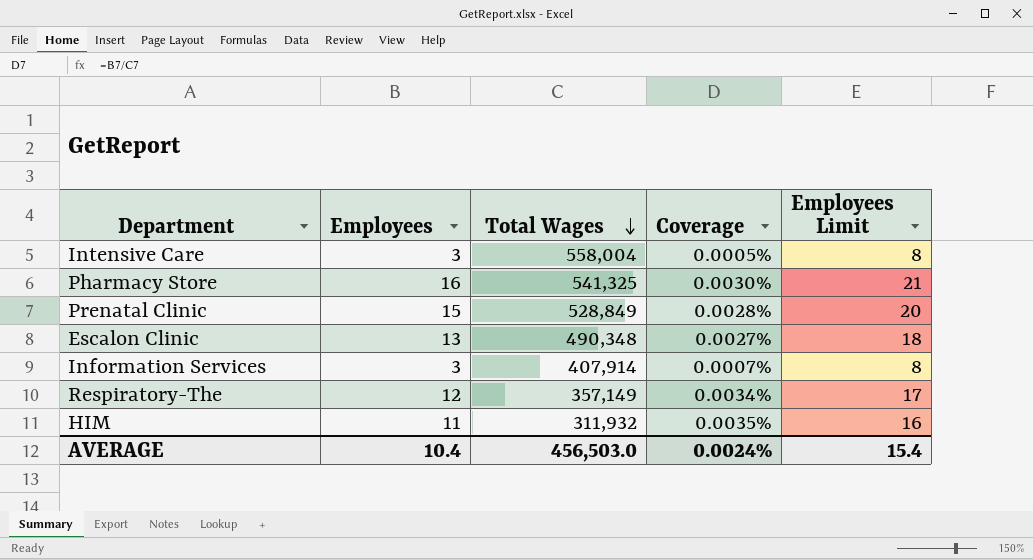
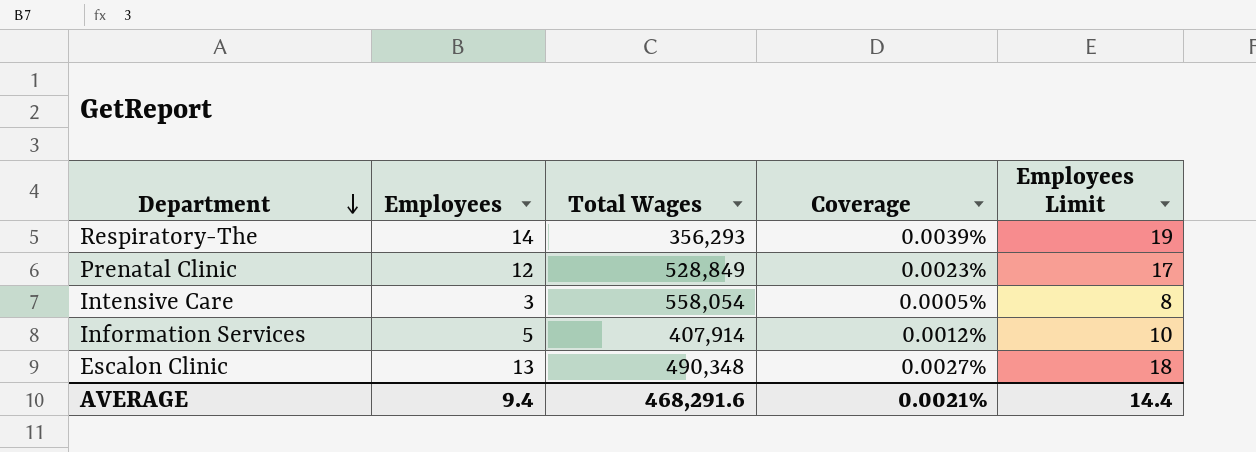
row order: Total Wages descending -> Department descending
row Pharmacy Store: 16 | 541,325 | 0.0030% | 21 -> none
row HIM: 11 | 311,932 | 0.0035% | 16 -> none
Respiratory-The | Employees: 12 -> 14
Respiratory-The | Total Wages: 357,149 -> 356,293
Respiratory-The | Coverage: 0.0034% -> 0.0039%
Respiratory-The | Employees Limit: 17 -> 19
Prenatal Clinic | Employees: 15 -> 12
Prenatal Clinic | Coverage: 0.0028% -> 0.0023%
Prenatal Clinic | Employees Limit: 20 -> 17
Intensive Care | Total Wages: 558,004 -> 558,054
Information Services | Employees: 3 -> 5
Information Services | Coverage: 0.0007% -> 0.0012%
Information Services | Employees Limit: 8 -> 10
AVERAGE | Employees: 10.4 -> 9.4
AVERAGE | Total Wages: 456,503.0 -> 468,291.6
AVERAGE | Coverage: 0.0024% -> 0.0021%
AVERAGE | Employees Limit: 15.4 -> 14.4

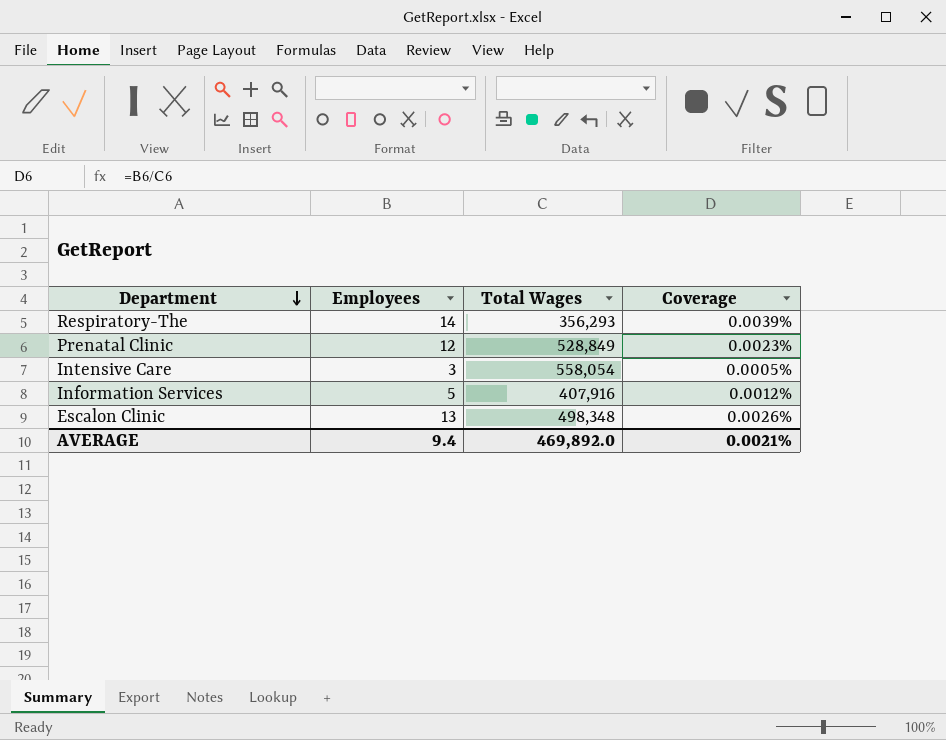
column Employees Limit | formula: [Employees] + 5 -> none
Information Services | Total Wages: 407,914 -> 407,916
Escalon Clinic | Total Wages: 490,348 -> 498,348
Escalon Clinic | Coverage: 0.0027% -> 0.0026%
AVERAGE | Total Wages: 468,291.6 -> 469,892.0

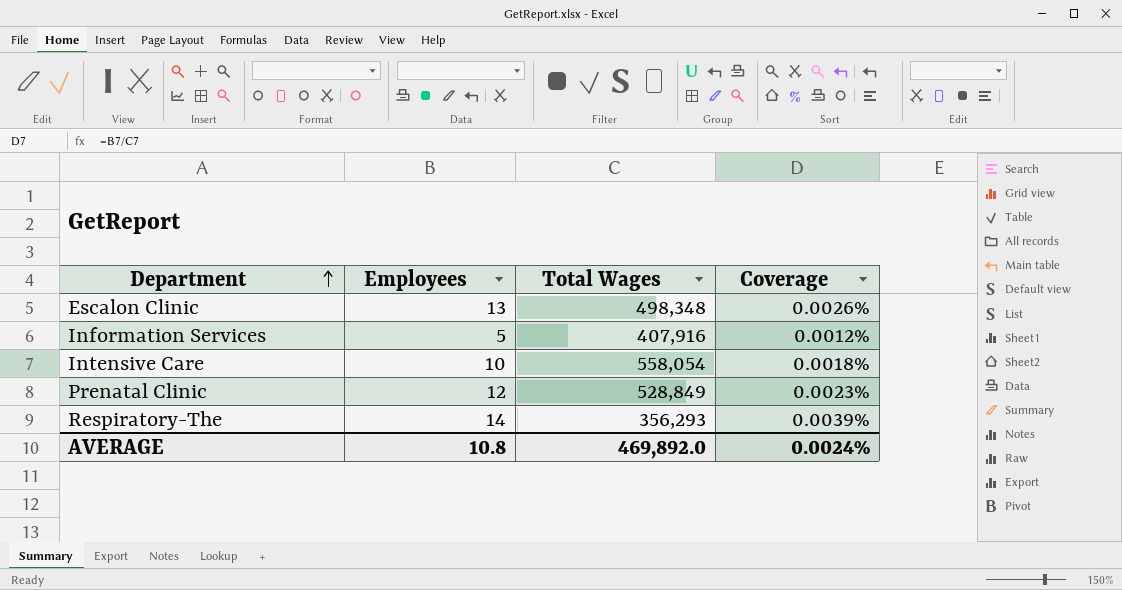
row order: Department descending -> Department ascending
Intensive Care | Employees: 3 -> 10
Intensive Care | Coverage: 0.0005% -> 0.0018%
AVERAGE | Employees: 9.4 -> 10.8
AVERAGE | Coverage: 0.0021% -> 0.0024%

